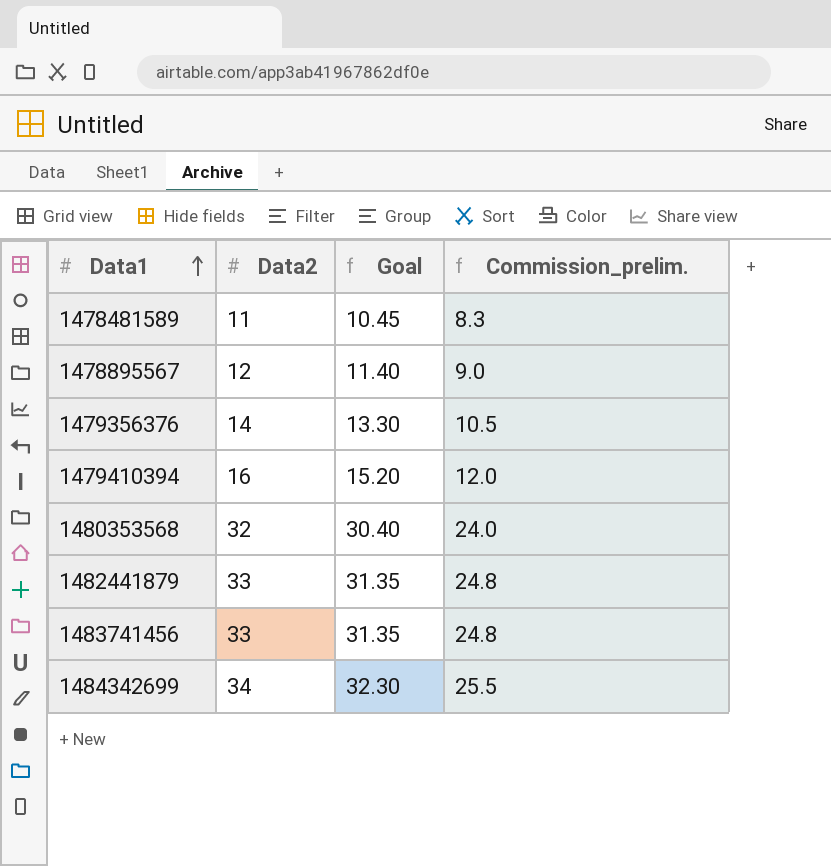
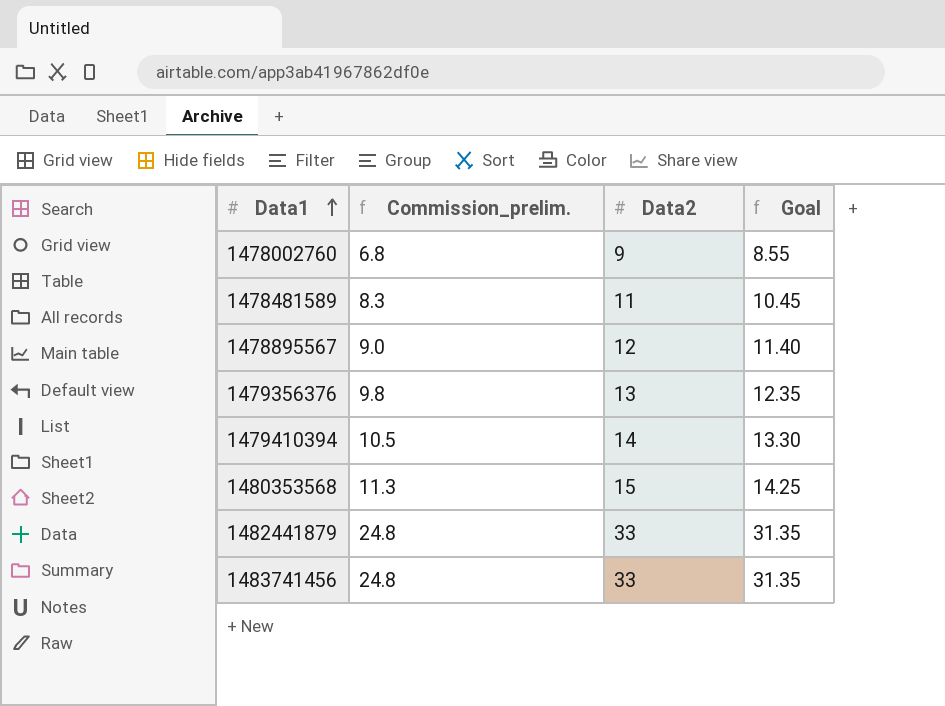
column Commission_prelim. | position: 4 -> 2
row 1484342699: 34 | 32.30 | 25.5 -> none
row 1478002760: none -> 6.8 | 9 | 8.55
1479356376 | Commission_prelim.: 10.5 -> 9.8
1479356376 | Data2: 14 -> 13
1479356376 | Goal: 13.30 -> 12.35
1479410394 | Commission_prelim.: 12.0 -> 10.5
1479410394 | Data2: 16 -> 14
1479410394 | Goal: 15.20 -> 13.30
1480353568 | Commission_prelim.: 24.0 -> 11.3
1480353568 | Data2: 32 -> 15
1480353568 | Goal: 30.40 -> 14.25

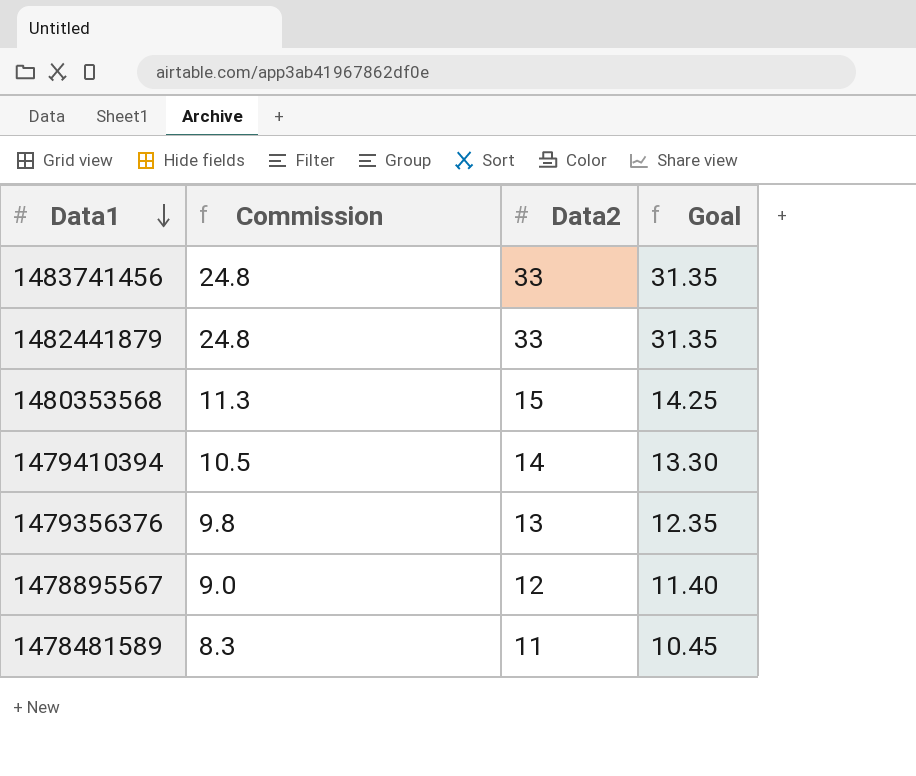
row order: Data1 ascending -> Data1 descending
column name: Commission_prelim. -> Commission
row 1478002760: 6.8 | 9 | 8.55 -> none

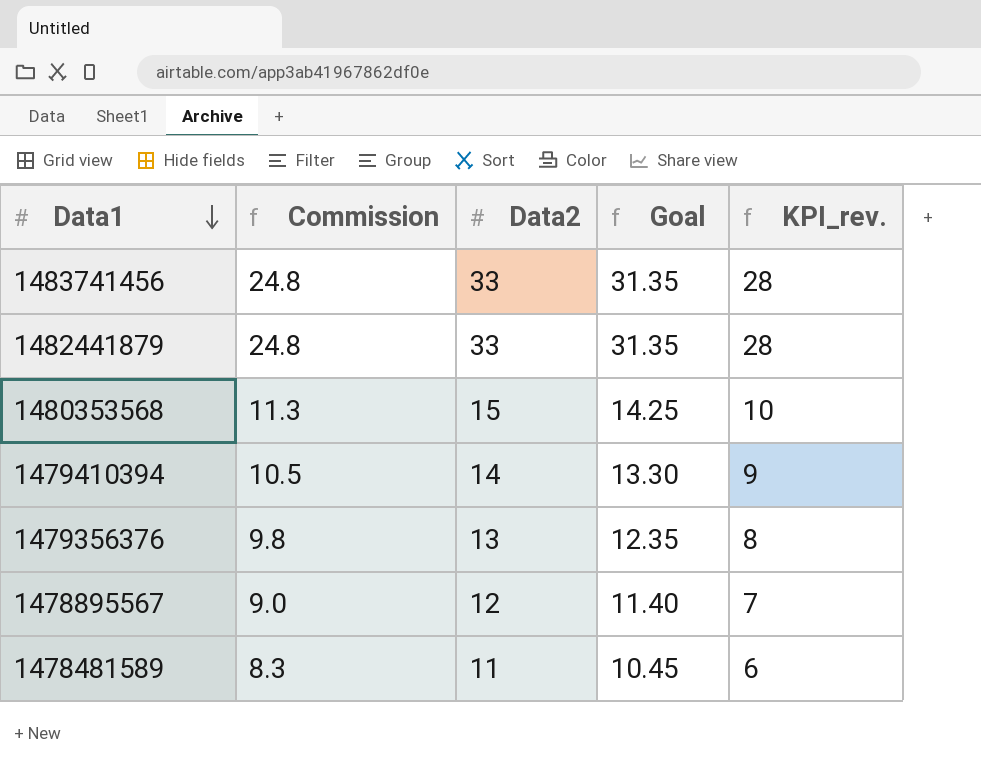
column KPI_rev. | formula: none -> [Data2] - 5

